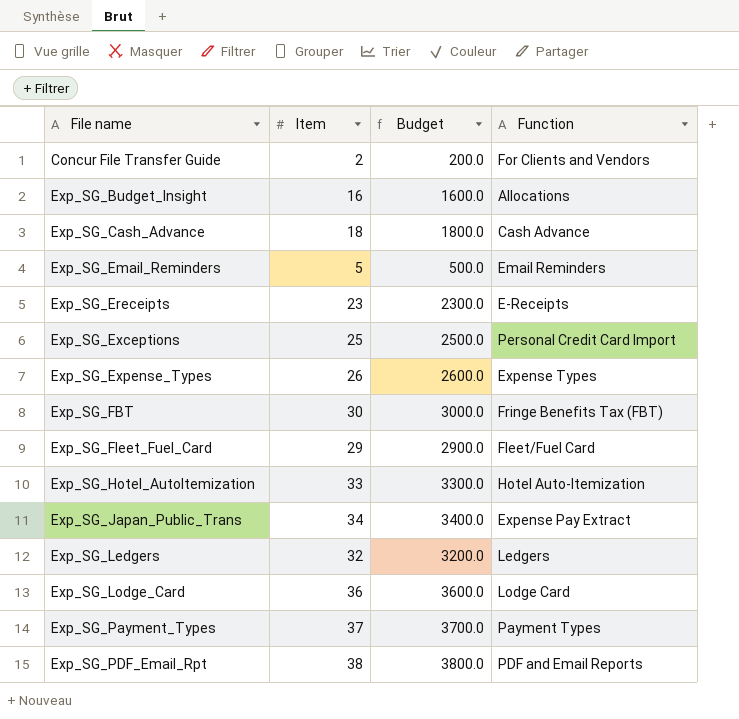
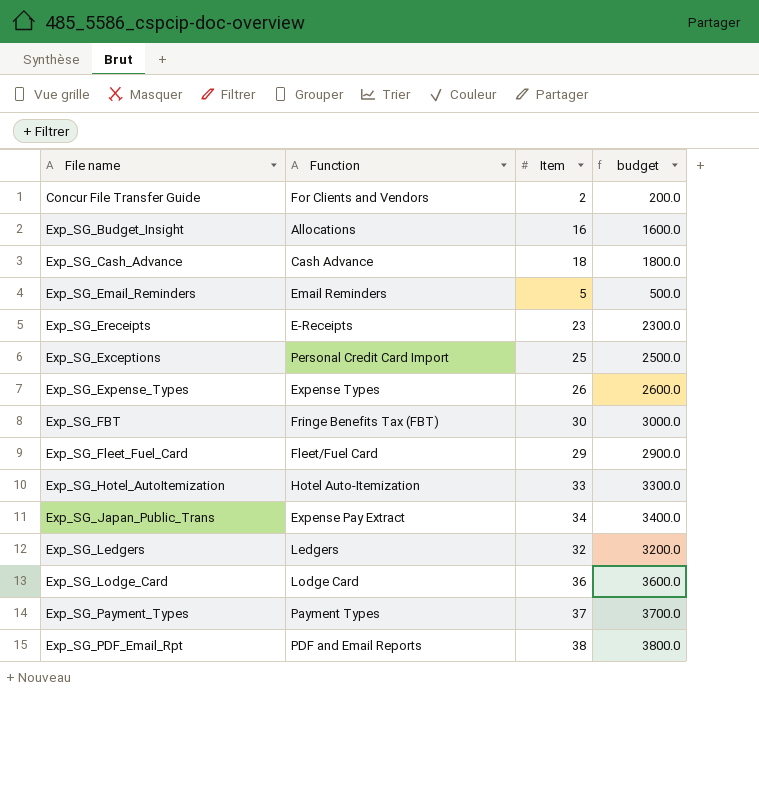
column Function | position: 4 -> 2
column name: Budget -> budget

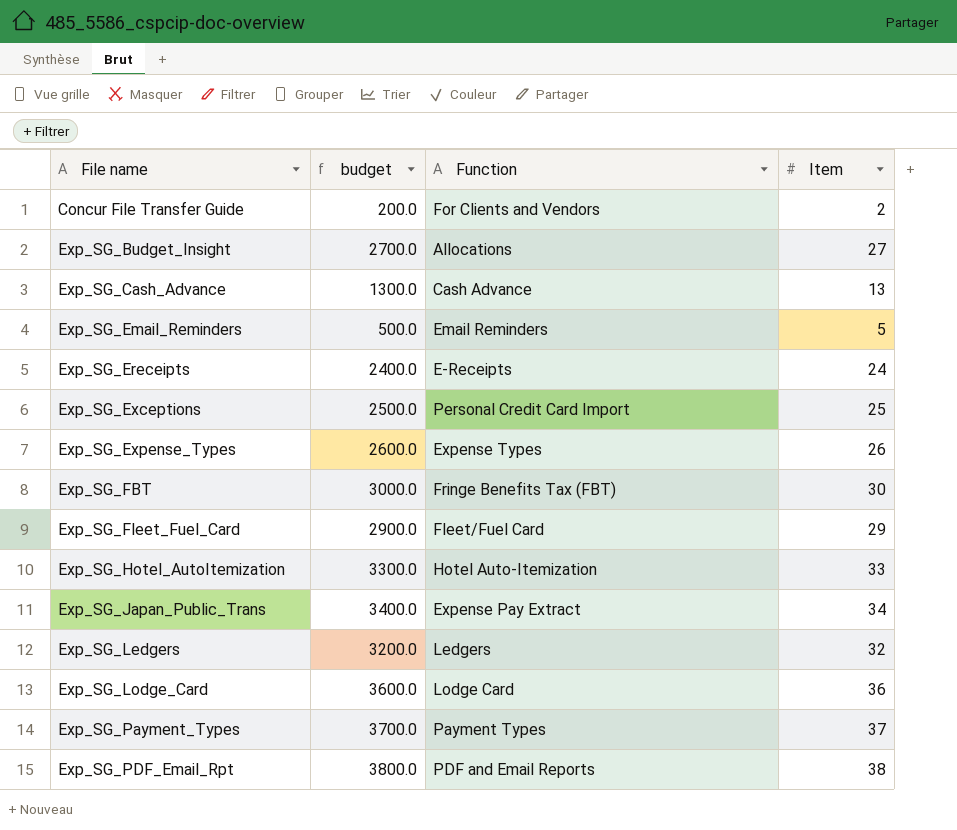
column budget | position: 4 -> 2
Exp_SG_Budget_Insight | budget: 1600.0 -> 2700.0
Exp_SG_Budget_Insight | Item: 16 -> 27
Exp_SG_Cash_Advance | budget: 1800.0 -> 1300.0
Exp_SG_Cash_Advance | Item: 18 -> 13
Exp_SG_Ereceipts | budget: 2300.0 -> 2400.0
Exp_SG_Ereceipts | Item: 23 -> 24

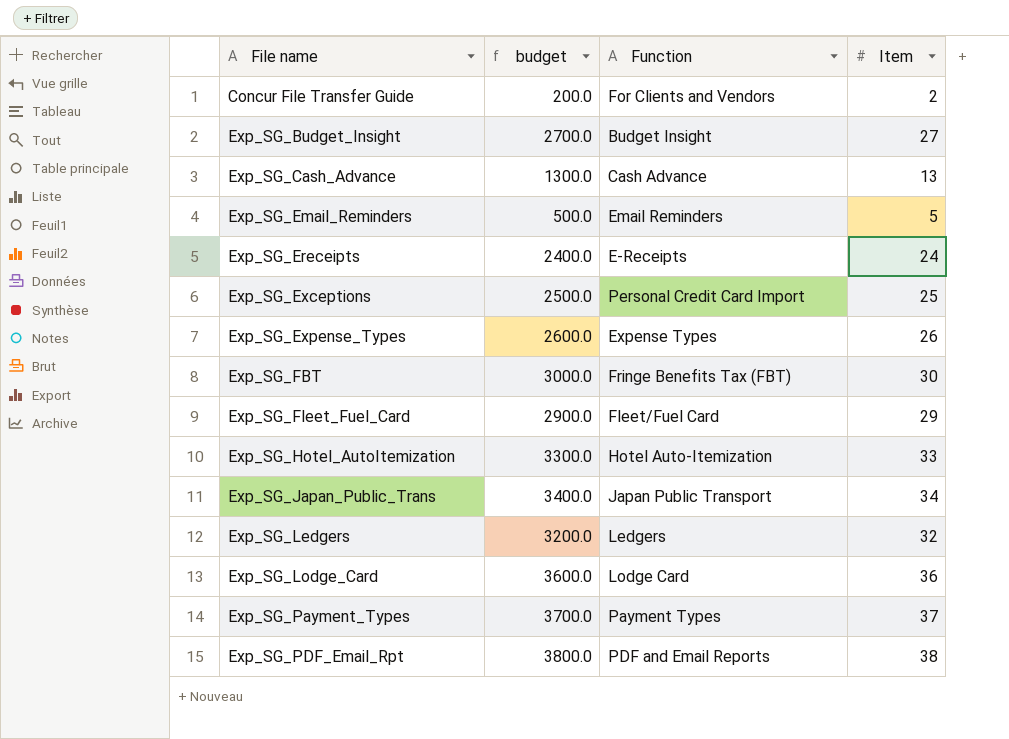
Exp_SG_Budget_Insight | Function: Allocations -> Budget Insight
Exp_SG_Japan_Public_Trans | Function: Expense Pay Extract -> Japan Public Transport

